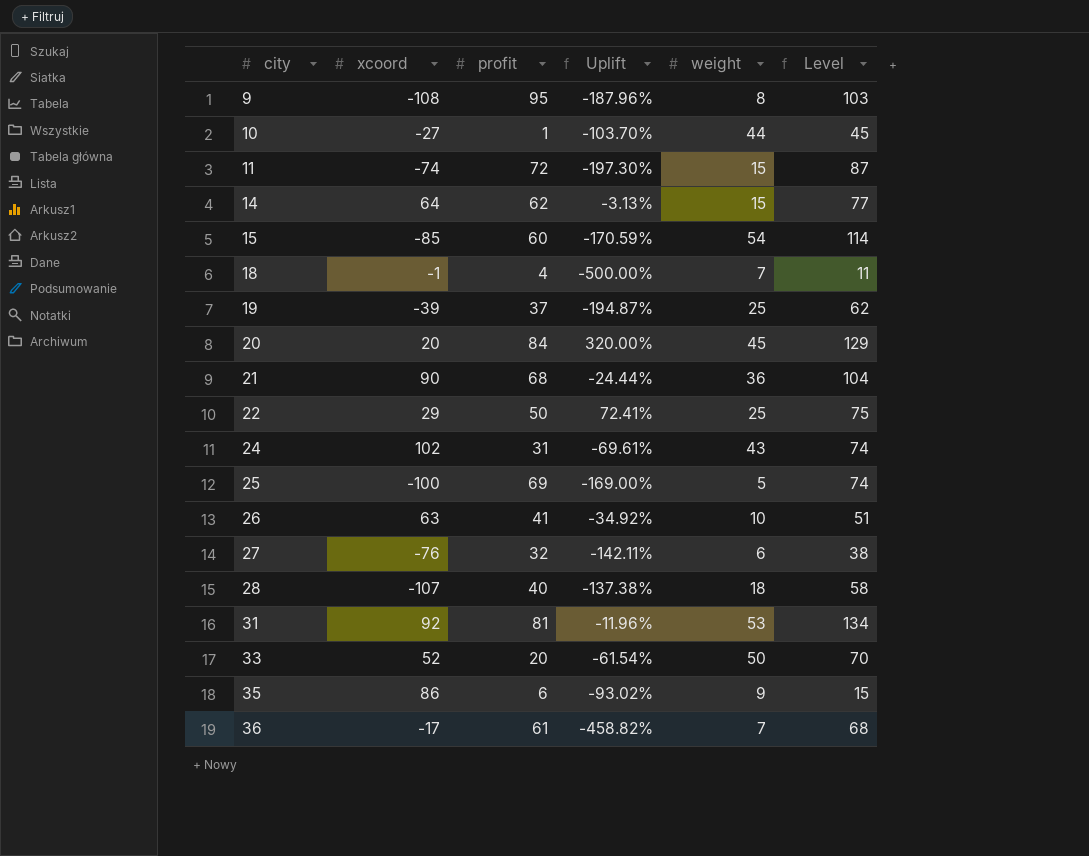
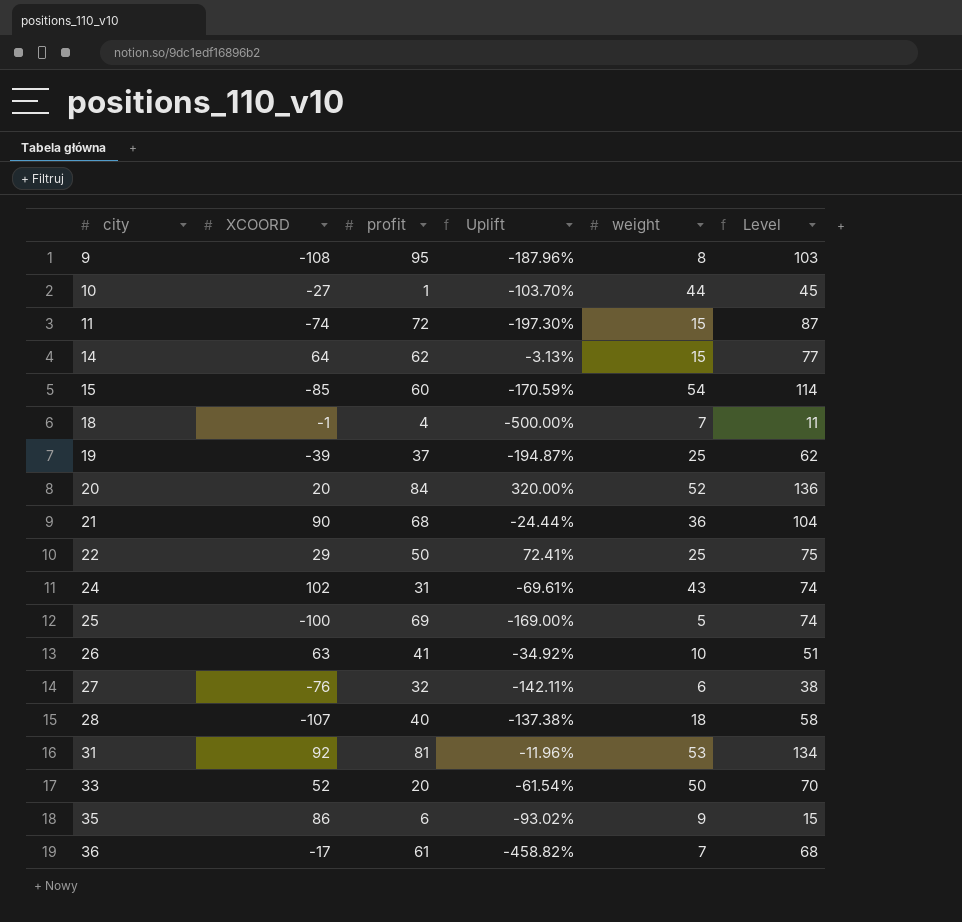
column name: xcoord -> XCOORD
20 | weight: 45 -> 52
20 | Level: 129 -> 136

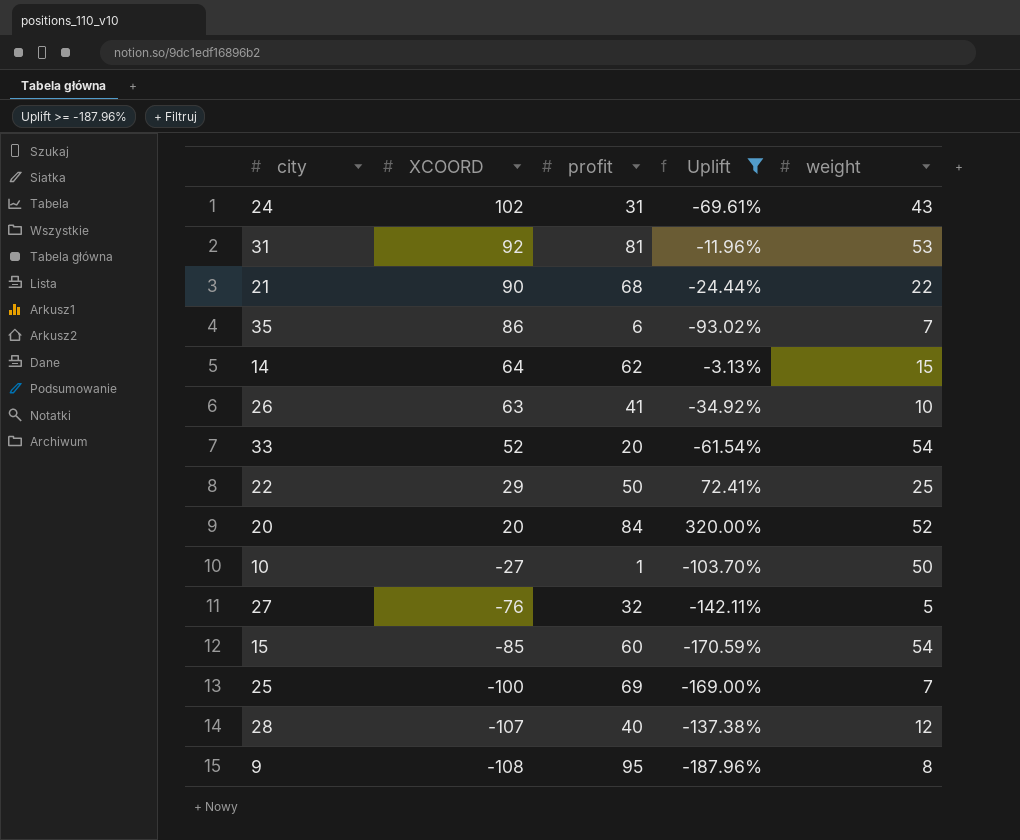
filter: none -> Uplift >= -187.96%
row order: city ascending -> XCOORD descending
column Level | formula: [profit] + [weight] -> none
21 | weight: 36 -> 22
35 | weight: 9 -> 7
33 | weight: 50 -> 54
10 | weight: 44 -> 50
27 | weight: 6 -> 5
25 | weight: 5 -> 7
28 | weight: 18 -> 12

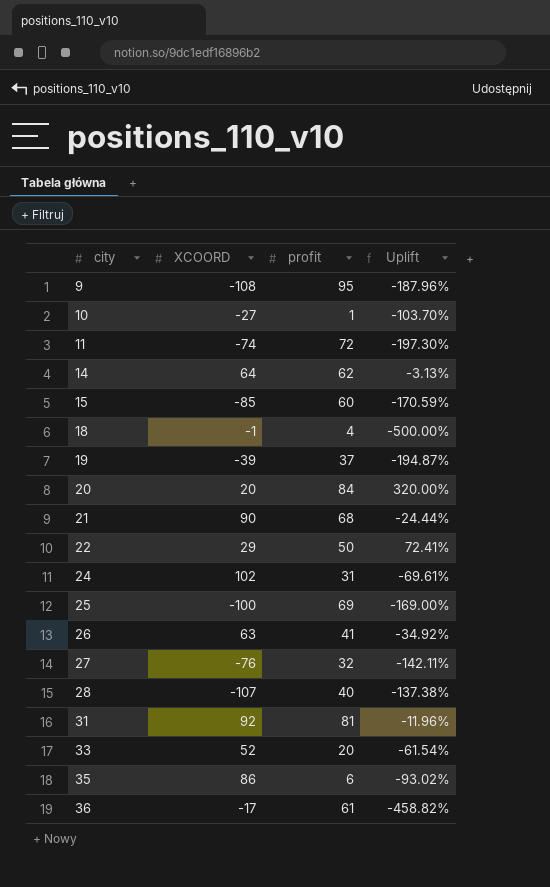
filter: Uplift >= -187.96% -> none
row order: XCOORD descending -> city ascending
column weight | position: 5 -> none

